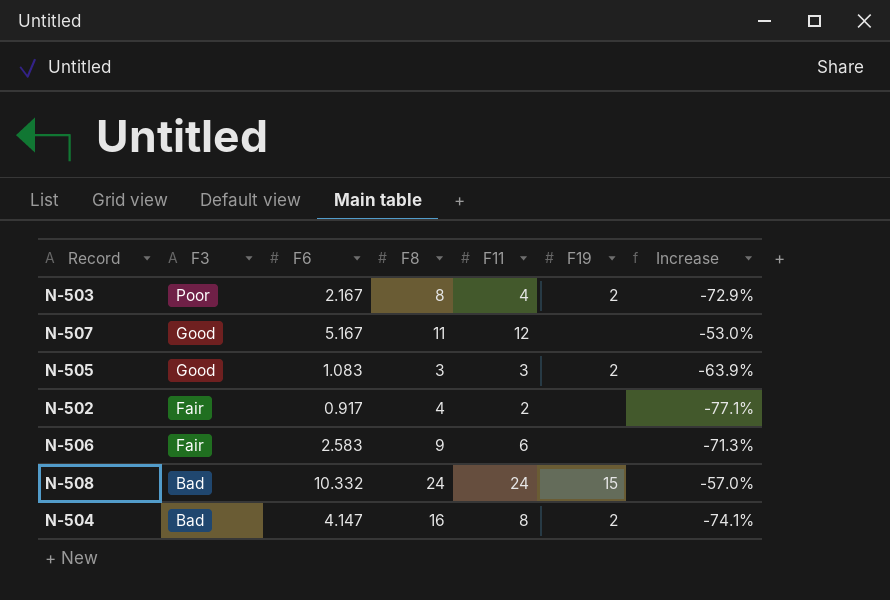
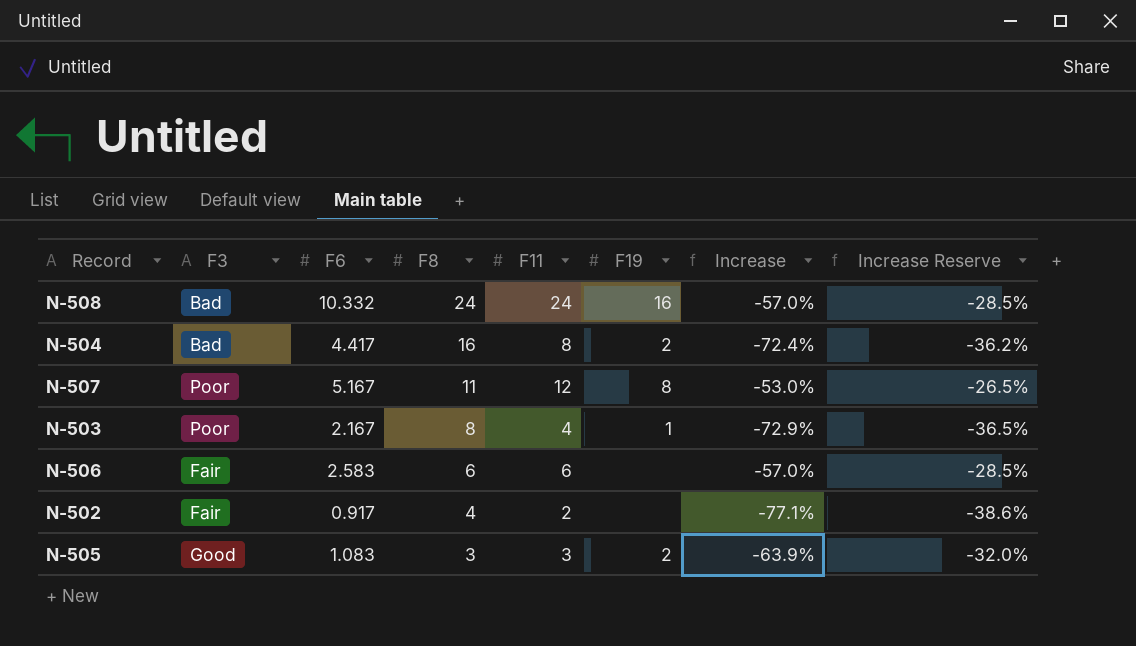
row order: F3 descending -> F8 descending
column Increase Reserve | formula: none -> [Increase] * 0.5
N-508 | F19: 15 -> 16
N-504 | F6: 4.147 -> 4.417
N-504 | Increase: -74.1% -> -72.4%
N-507 | F3: Good -> Poor
N-507 | F19: none -> 8
N-503 | F19: 2 -> 1
N-506 | F8: 9 -> 6
N-506 | Increase: -71.3% -> -57.0%

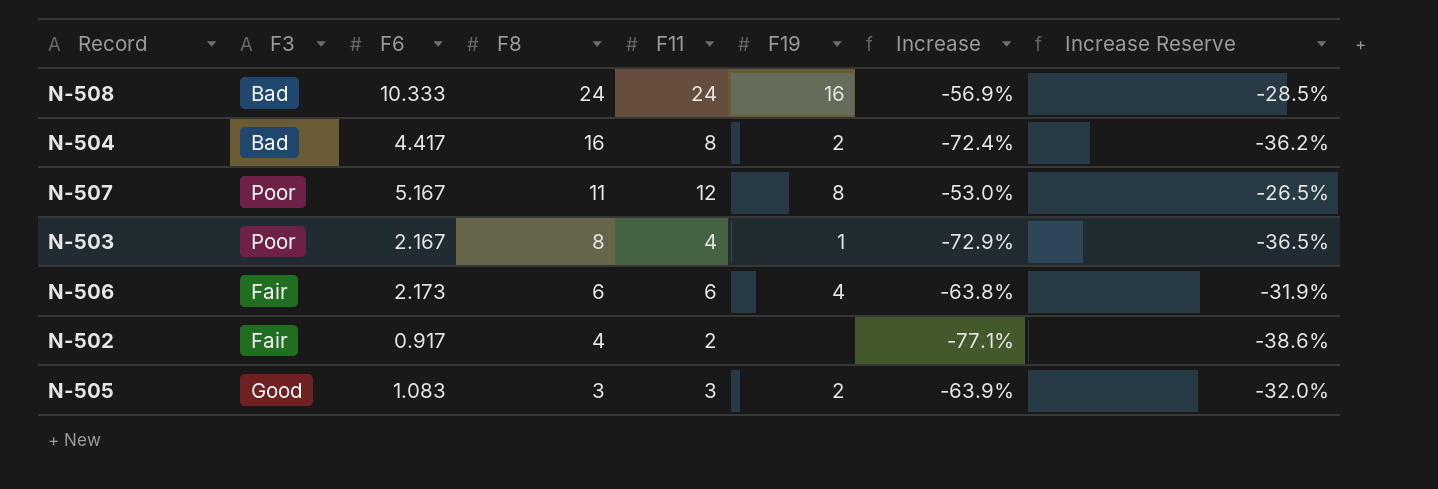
N-508 | F6: 10.332 -> 10.333
N-508 | Increase: -57.0% -> -56.9%
N-506 | F6: 2.583 -> 2.173
N-506 | F19: none -> 4
N-506 | Increase: -57.0% -> -63.8%
N-506 | Increase Reserve: -28.5% -> -31.9%

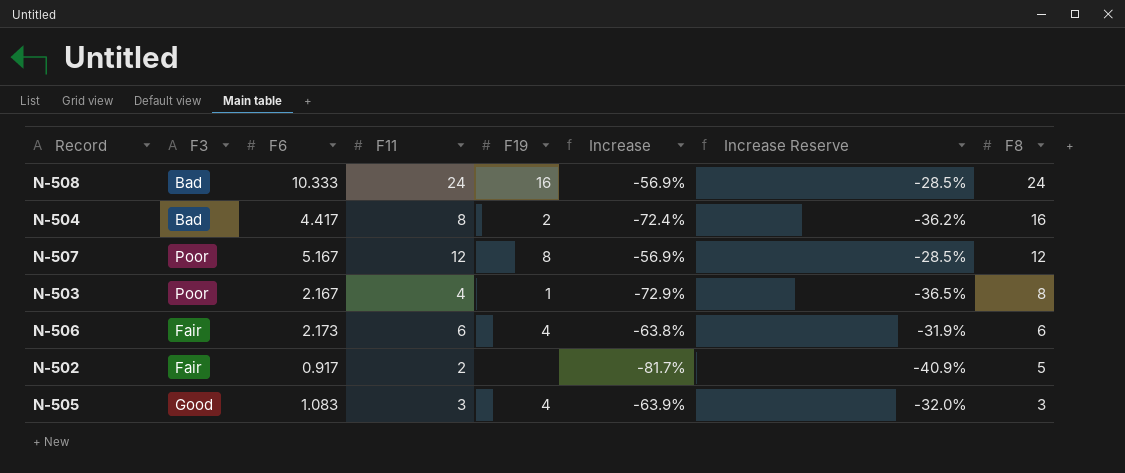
column F8 | position: 4 -> 8
N-507 | Increase: -53.0% -> -56.9%
N-507 | Increase Reserve: -26.5% -> -28.5%
N-507 | F8: 11 -> 12
N-502 | Increase: -77.1% -> -81.7%
N-502 | Increase Reserve: -38.6% -> -40.9%
N-502 | F8: 4 -> 5
N-505 | F19: 2 -> 4

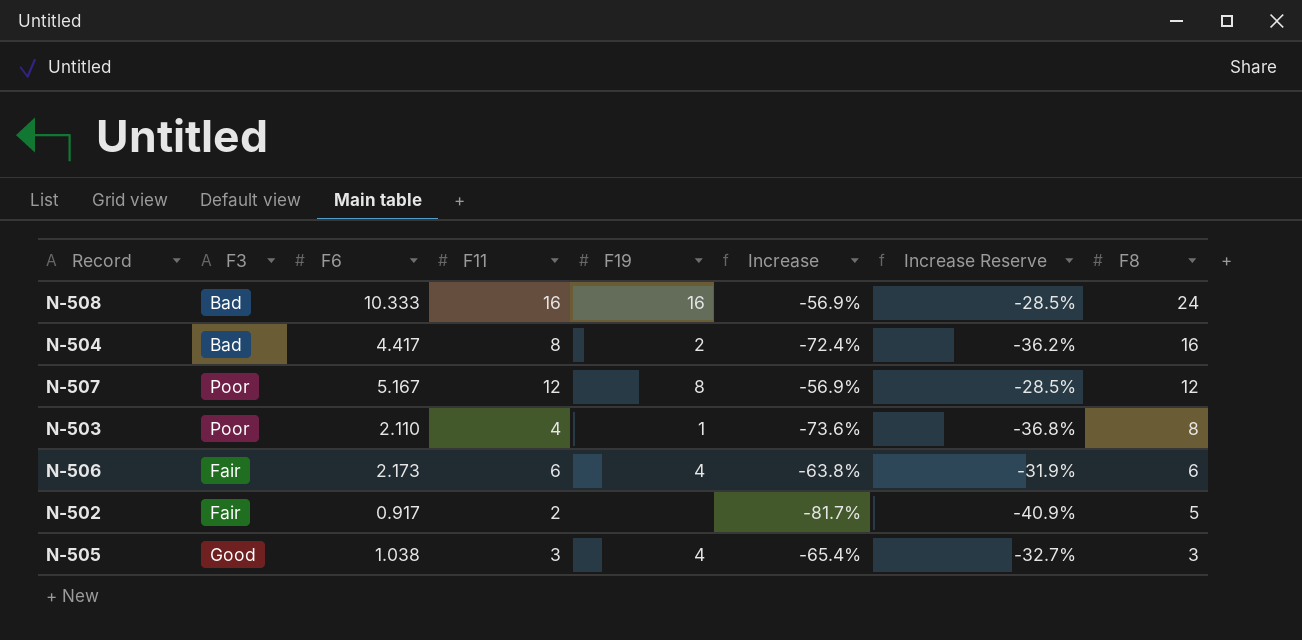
N-508 | F11: 24 -> 16
N-503 | F6: 2.167 -> 2.110
N-503 | Increase: -72.9% -> -73.6%
N-503 | Increase Reserve: -36.5% -> -36.8%
N-505 | F6: 1.083 -> 1.038
N-505 | Increase: -63.9% -> -65.4%
N-505 | Increase Reserve: -32.0% -> -32.7%

